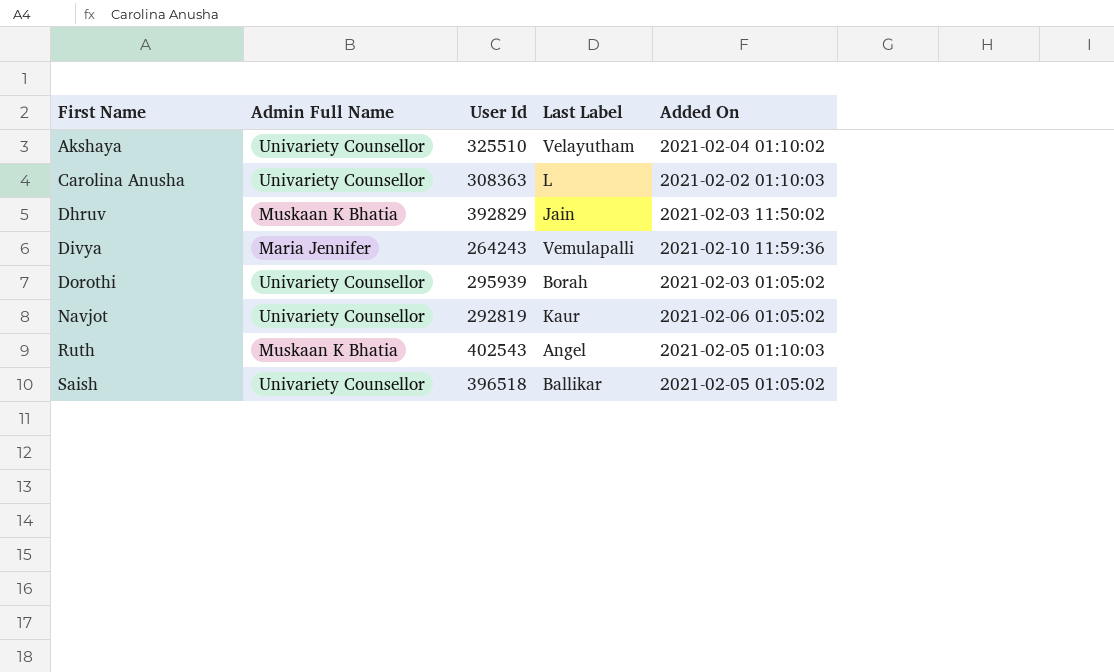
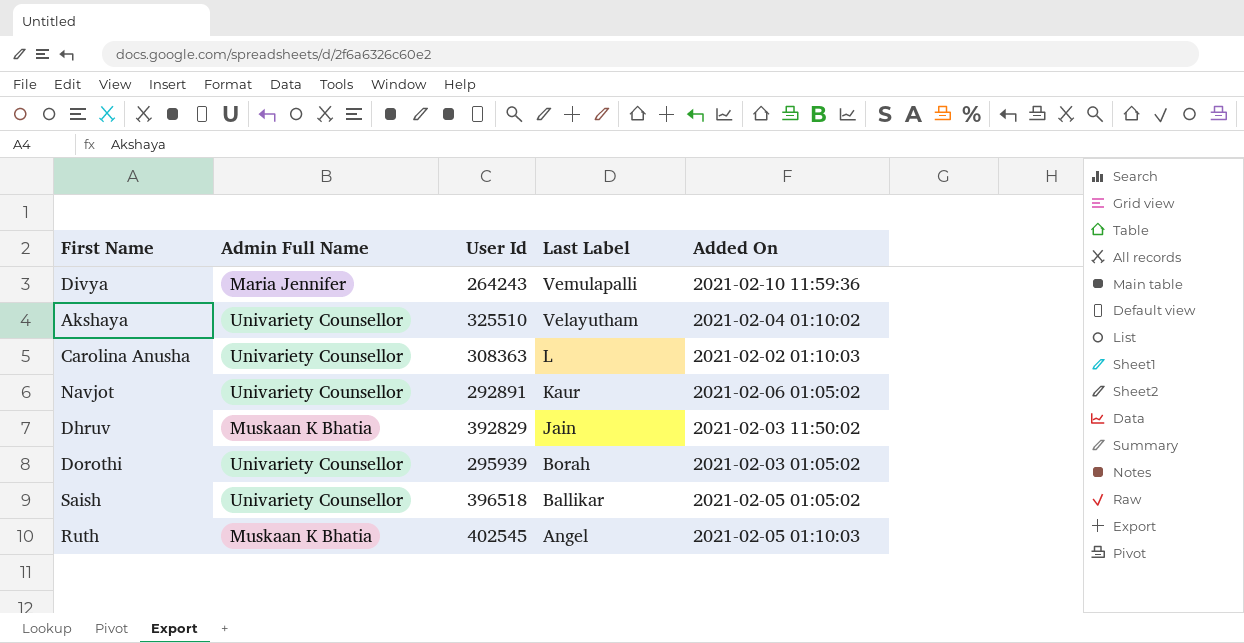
row order: First Name ascending -> Last Label descending
Navjot | User Id: 292819 -> 292891
Ruth | User Id: 402543 -> 402545

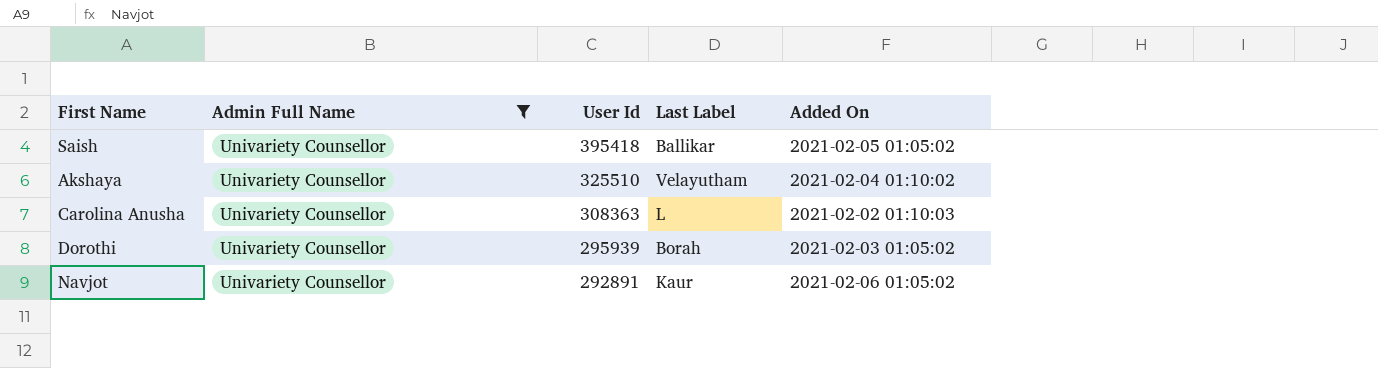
filter: none -> Admin Full Name = Univariety Counsellor
row order: Last Label descending -> User Id descending
Saish | User Id: 396518 -> 395418

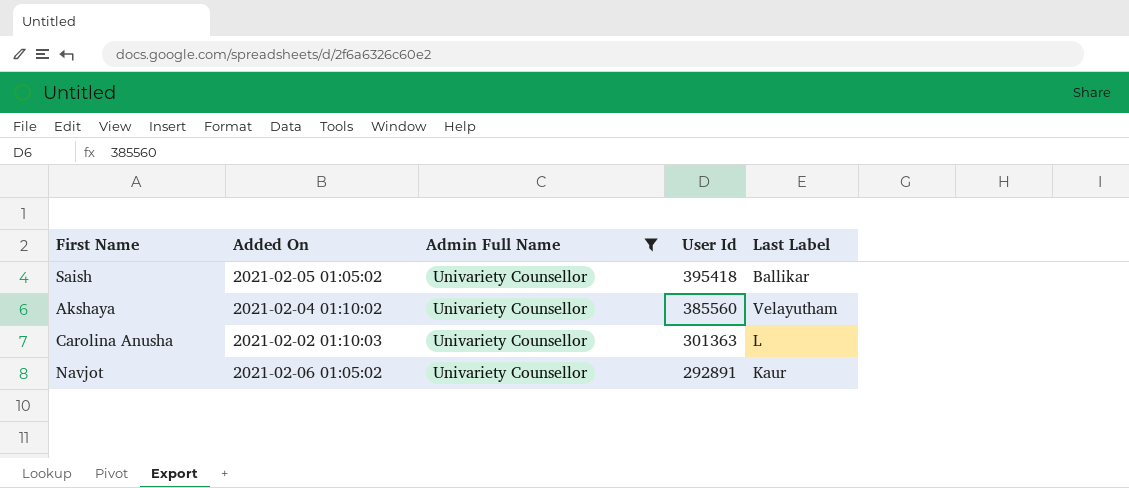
column Added On | position: 5 -> 2
row Dorothi: Univariety Counsellor | 295939 | Borah | 2021-02-03 01:05:02 -> none
Akshaya | User Id: 325510 -> 385560
Carolina Anusha | User Id: 308363 -> 301363

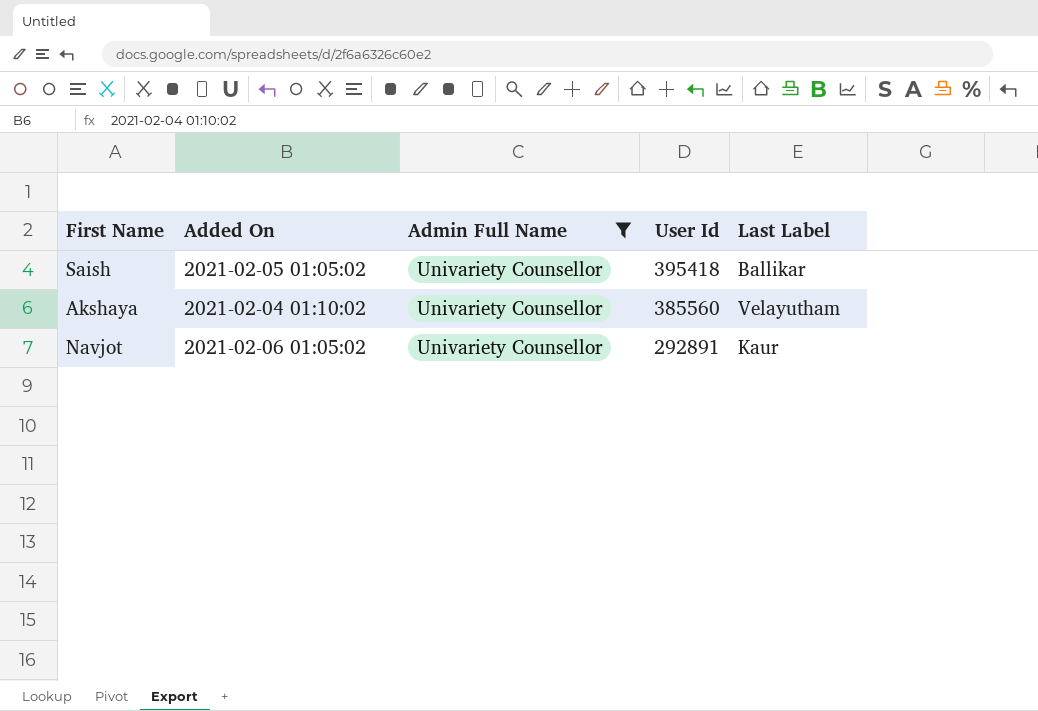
row Carolina Anusha: 2021-02-02 01:10:03 | Univariety Counsellor | 301363 | L -> none

